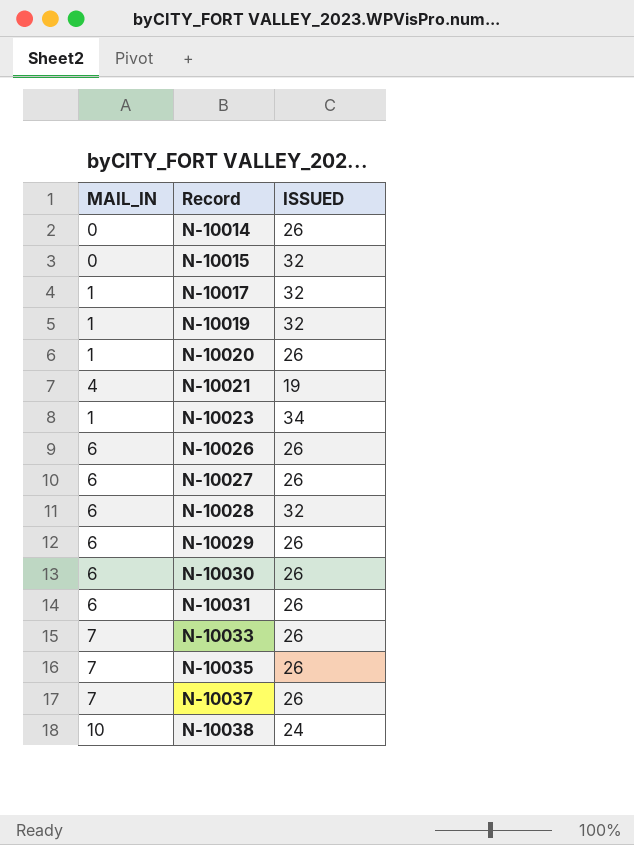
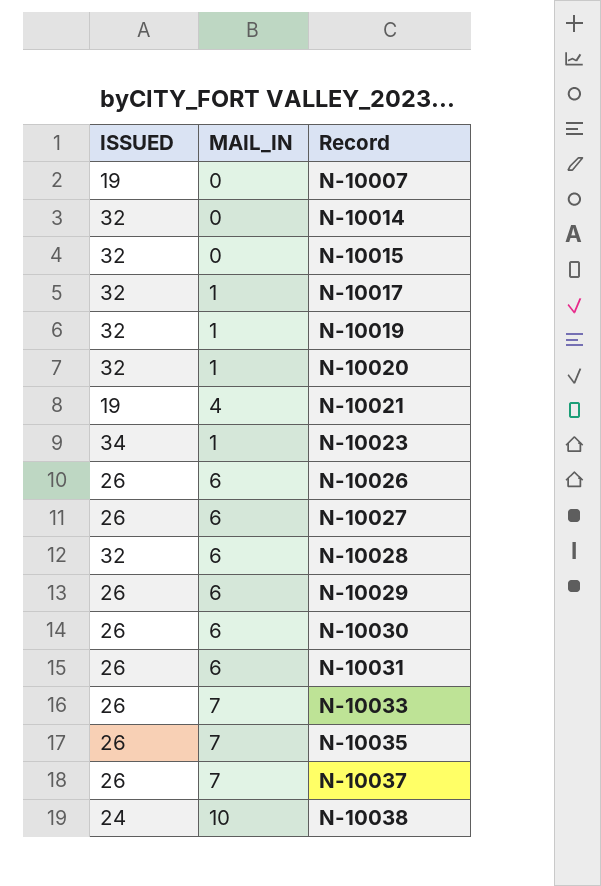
column ISSUED | position: 3 -> 1
row N-10007: none -> 19 | 0
N-10014 | ISSUED: 26 -> 32
N-10020 | ISSUED: 26 -> 32

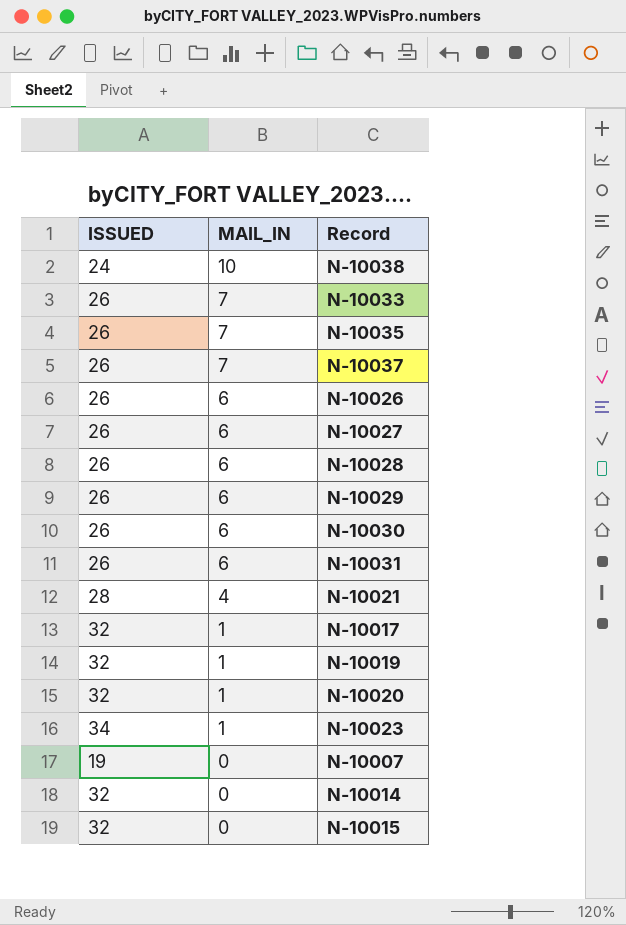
row order: Record ascending -> MAIL_IN descending
N-10028 | ISSUED: 32 -> 26
N-10021 | ISSUED: 19 -> 28

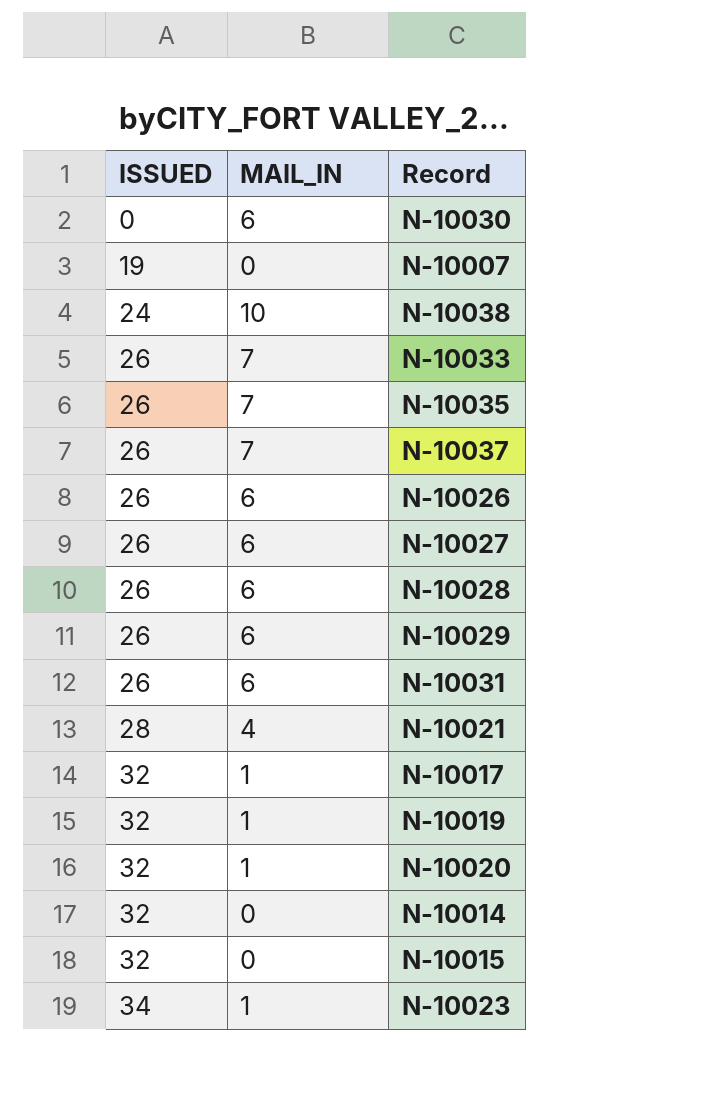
row order: MAIL_IN descending -> ISSUED ascending
N-10030 | ISSUED: 26 -> 0

